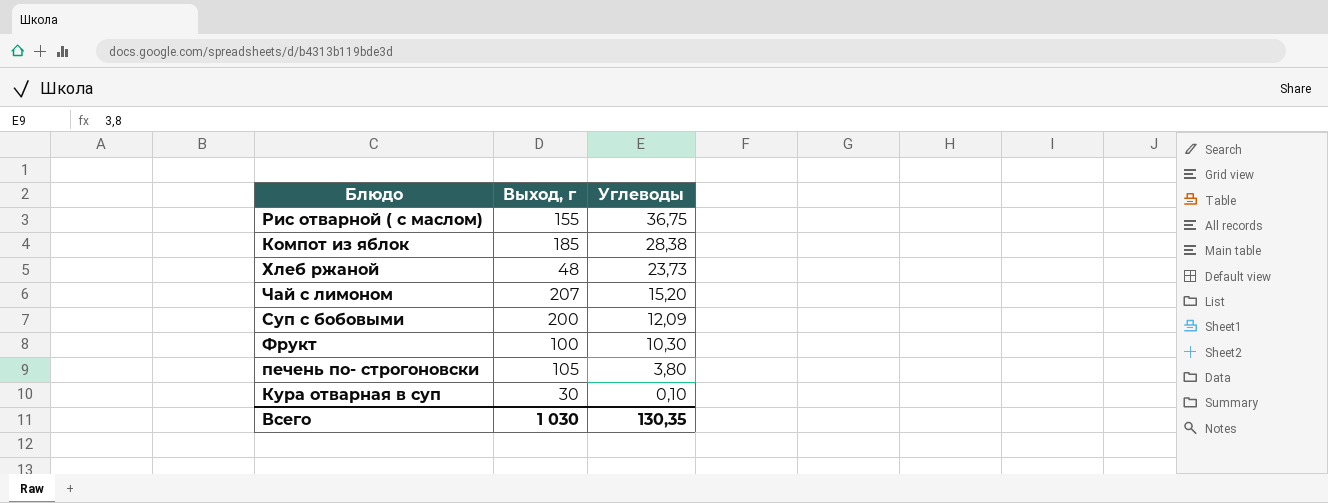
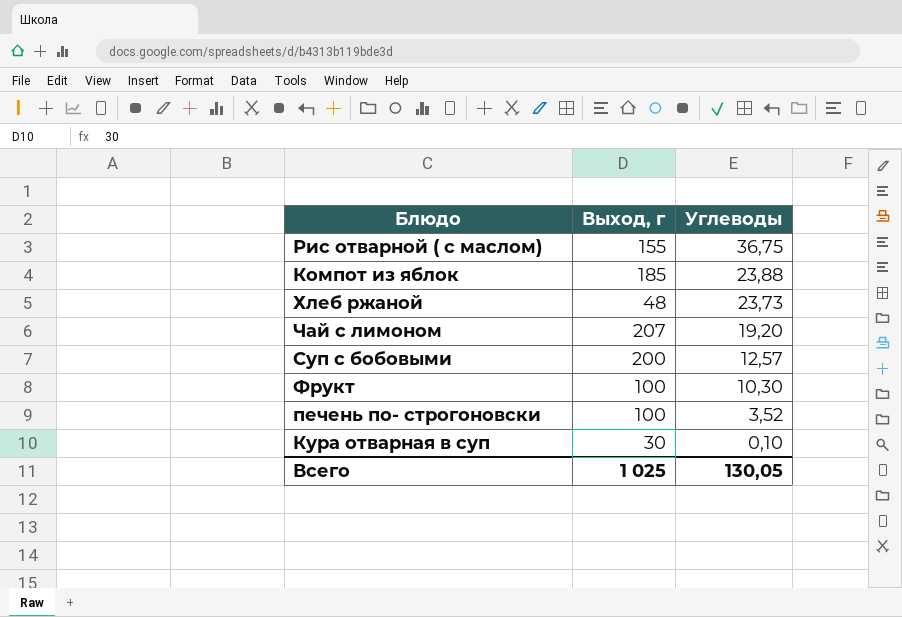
Компот из яблок | Углеводы: 28,38 -> 23,88
Чай с лимоном | Углеводы: 15,20 -> 19,20
Суп с бобовыми | Углеводы: 12,09 -> 12,57
печень по- строгоновски | Выход, г: 105 -> 100
печень по- строгоновски | Углеводы: 3,80 -> 3,52
Всего | Выход, г: 1 030 -> 1 025
Всего | Углеводы: 130,35 -> 130,05

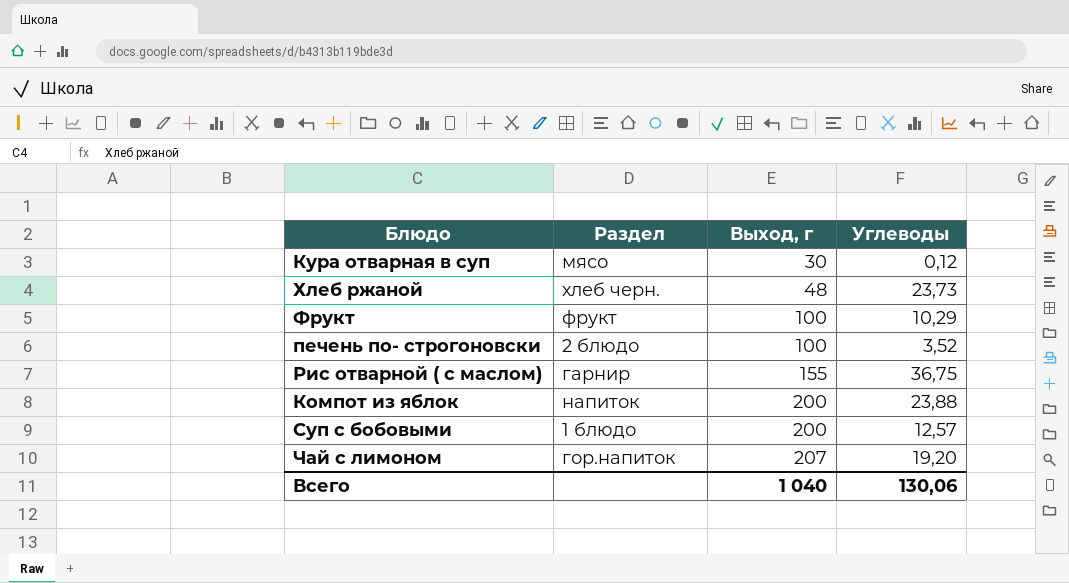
row order: Углеводы descending -> Выход, г ascending
column Раздел | position: none -> 2
Кура отварная в суп | Углеводы: 0,10 -> 0,12
Фрукт | Углеводы: 10,30 -> 10,29
Компот из яблок | Выход, г: 185 -> 200
Всего | Выход, г: 1 025 -> 1 040
Всего | Углеводы: 130,05 -> 130,06

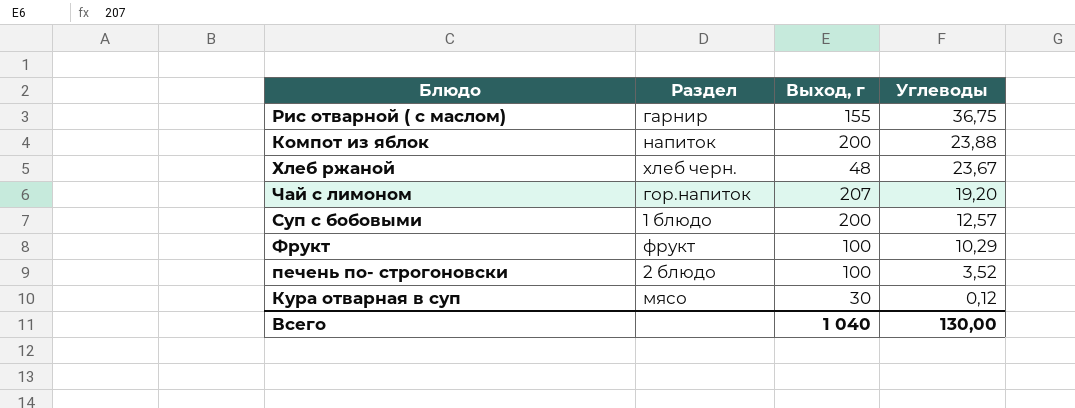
row order: Выход, г ascending -> Углеводы descending
Хлеб ржаной | Углеводы: 23,73 -> 23,67
Всего | Углеводы: 130,06 -> 130,00

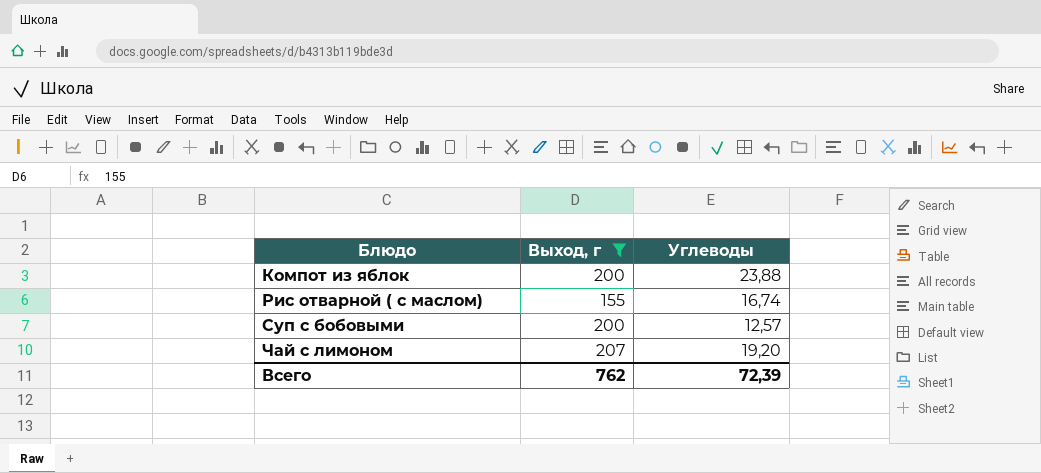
filter: none -> Выход, г >= 155
row order: Углеводы descending -> Блюдо ascending
column Раздел | position: 2 -> none
Рис отварной ( с маслом) | Углеводы: 36,75 -> 16,74
Всего | Выход, г: 1 040 -> 762
Всего | Углеводы: 130,00 -> 72,39

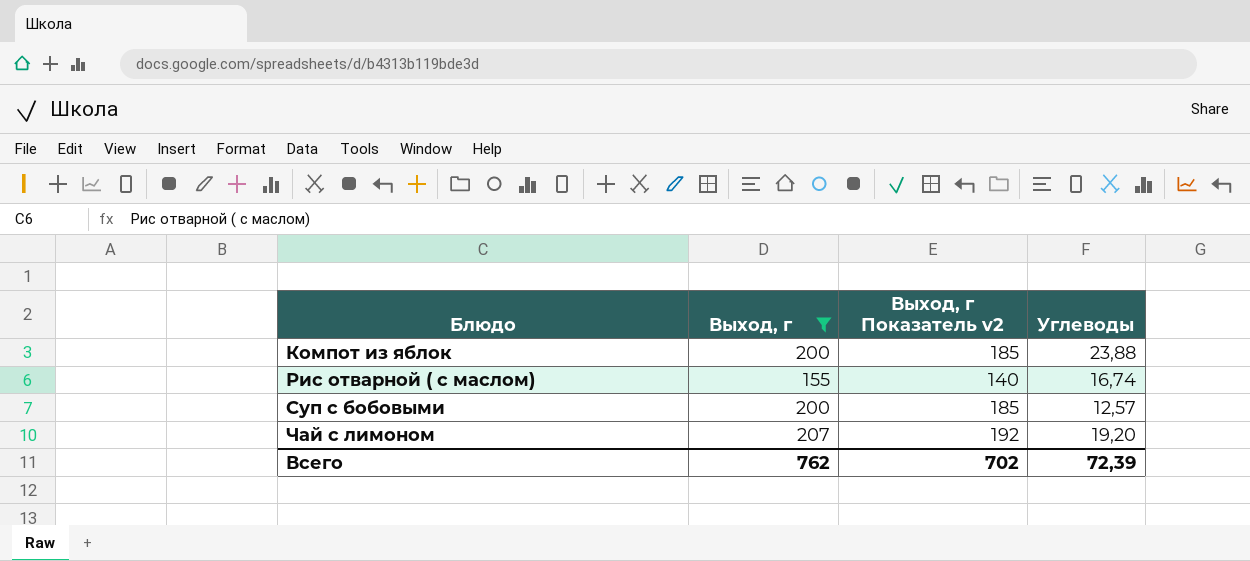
column Выход, г Показатель v2 | formula: none -> [Выход, г] - 15

